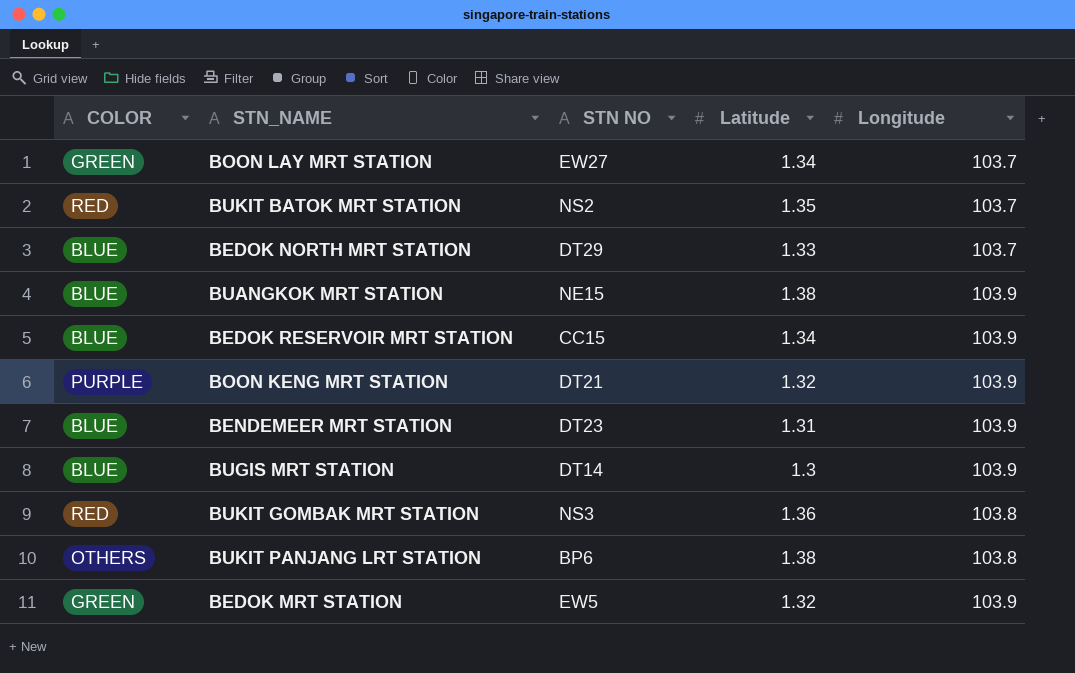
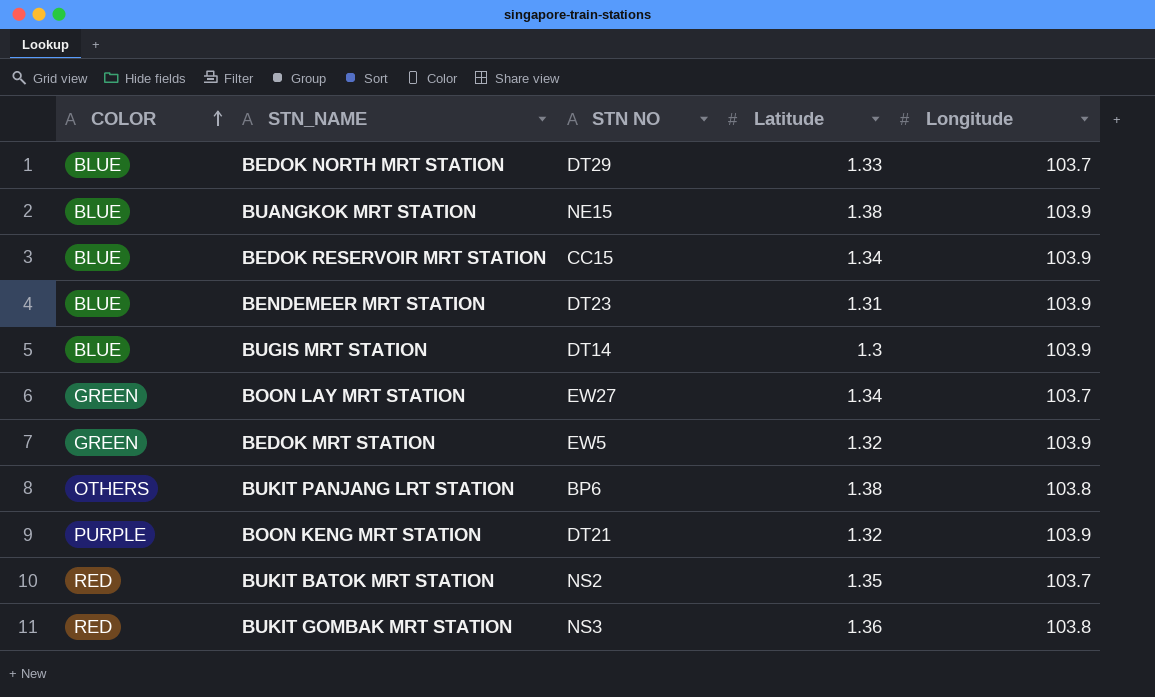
row order: none -> COLOR ascending

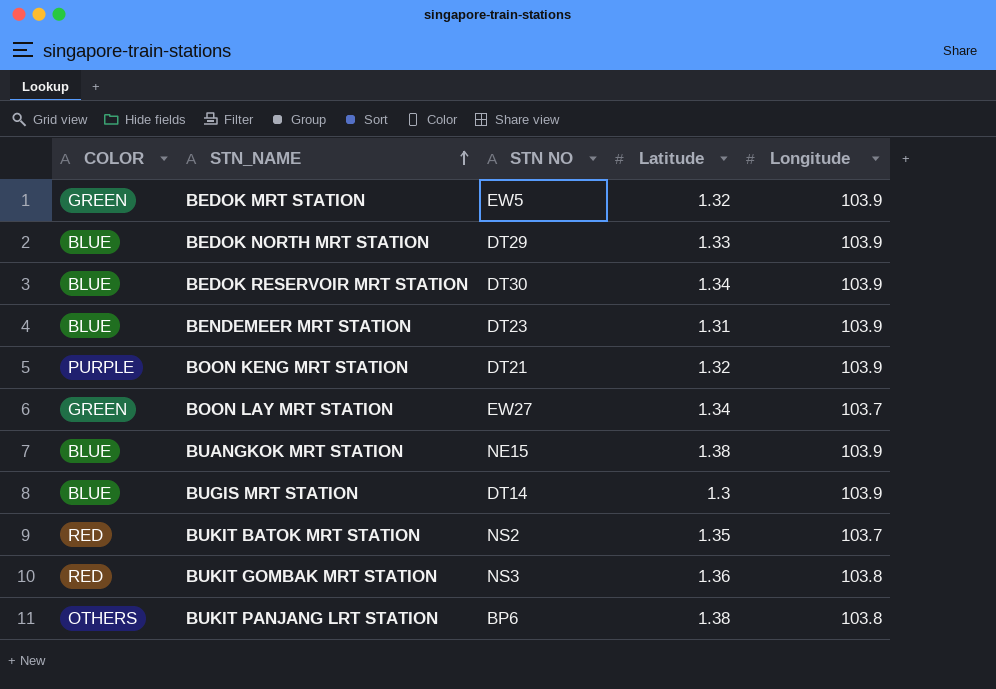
row order: COLOR ascending -> STN_NAME ascending
BEDOK NORTH MRT STATION | Longitude: 103.7 -> 103.9
BEDOK RESERVOIR MRT STATION | STN NO: CC15 -> DT30

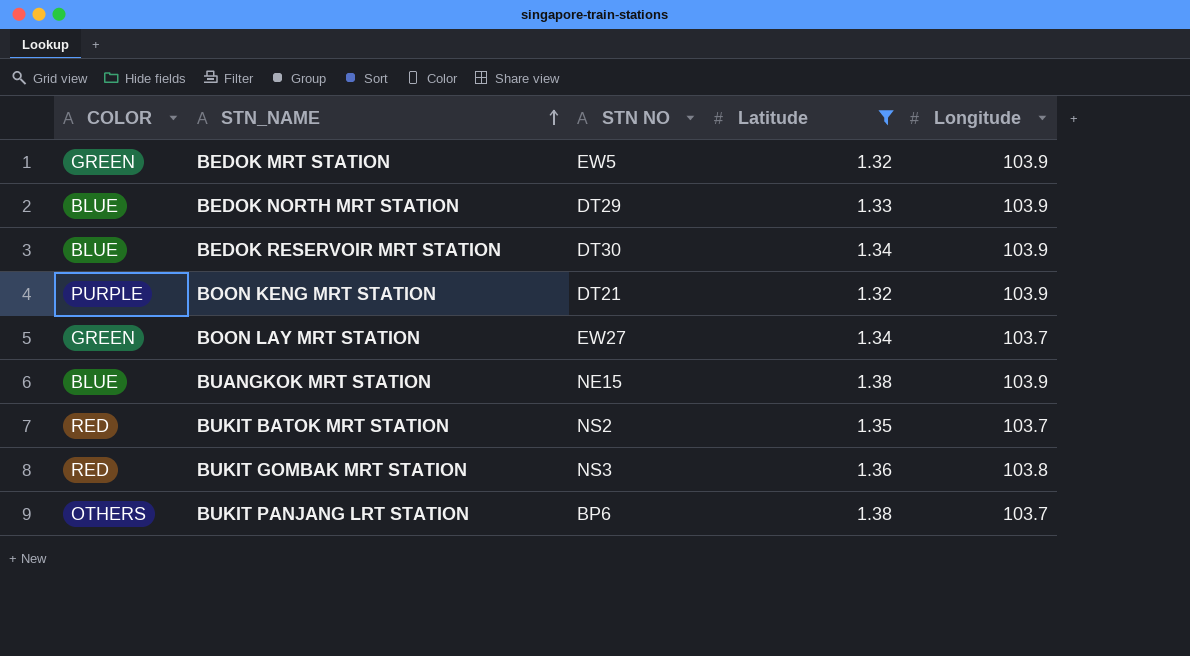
filter: none -> Latitude >= 1.32
BUKIT PANJANG LRT STATION | Longitude: 103.8 -> 103.7

